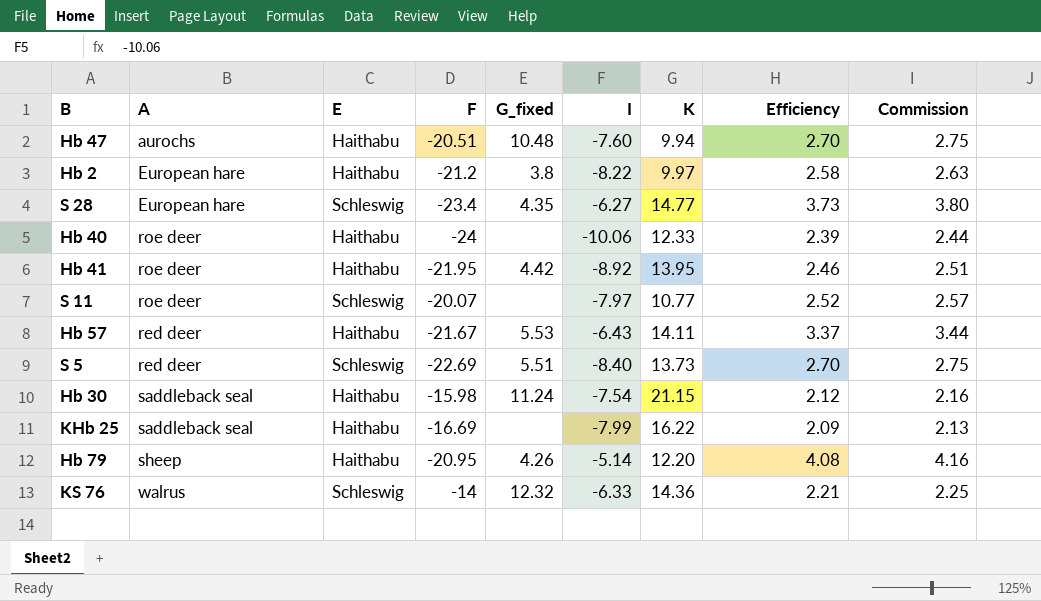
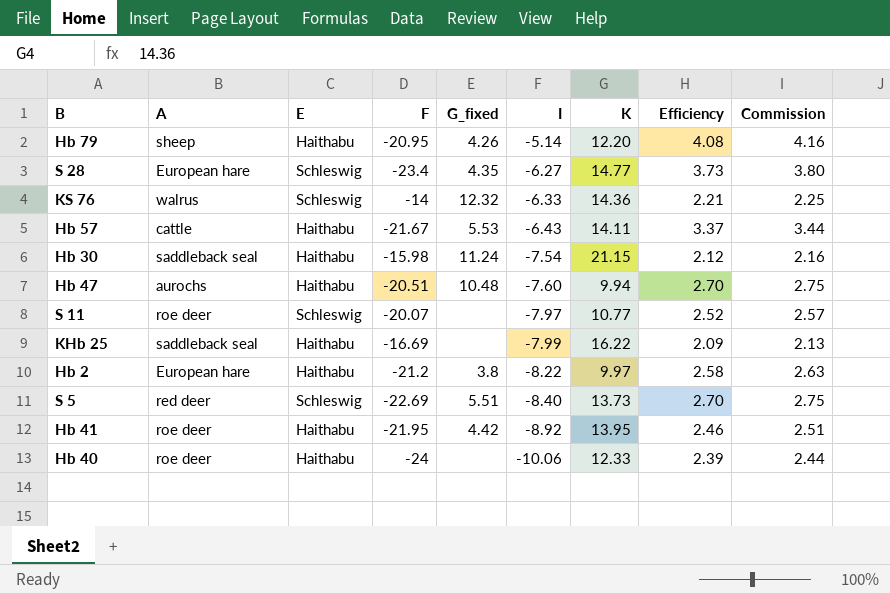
row order: none -> I descending
Hb 57 | A: red deer -> cattle

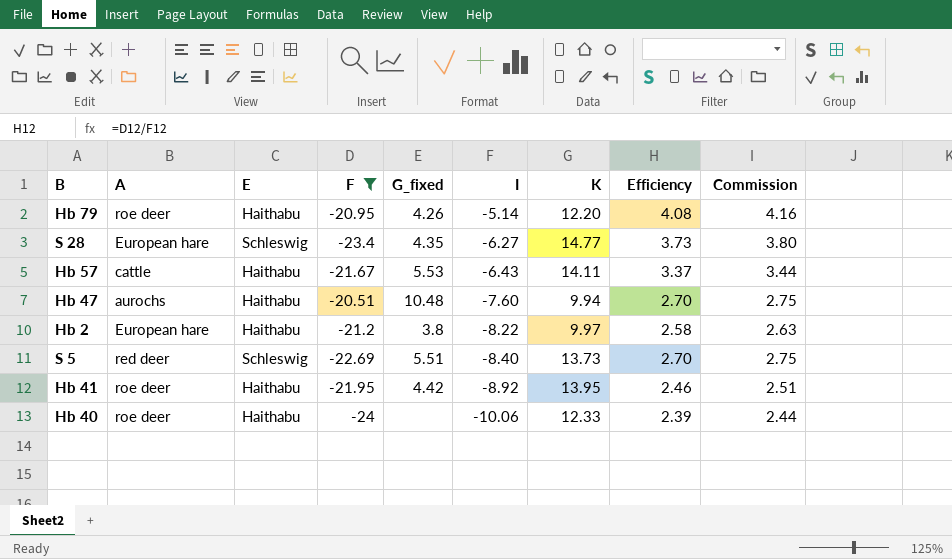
filter: none -> F <= -20.51
Hb 79 | A: sheep -> roe deer

